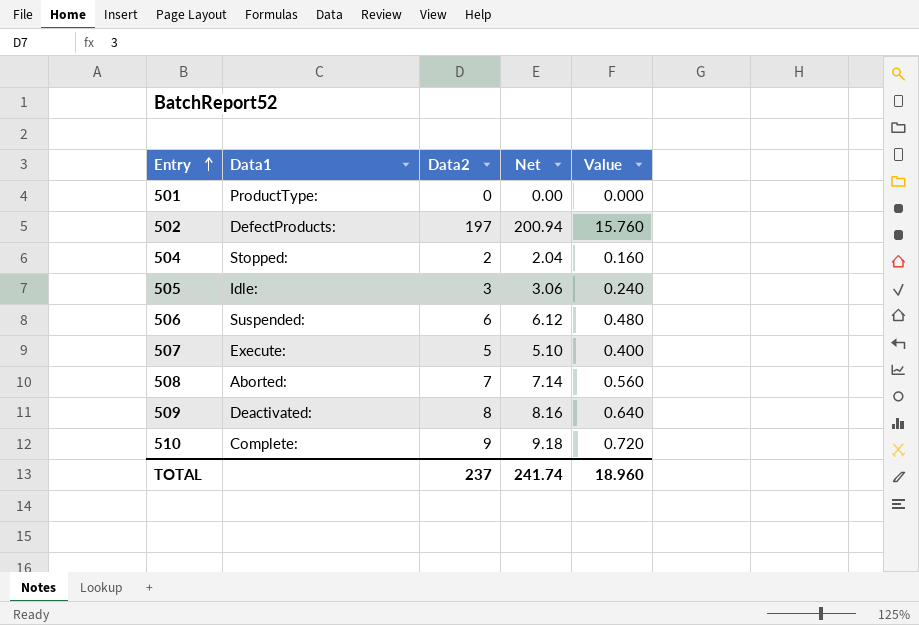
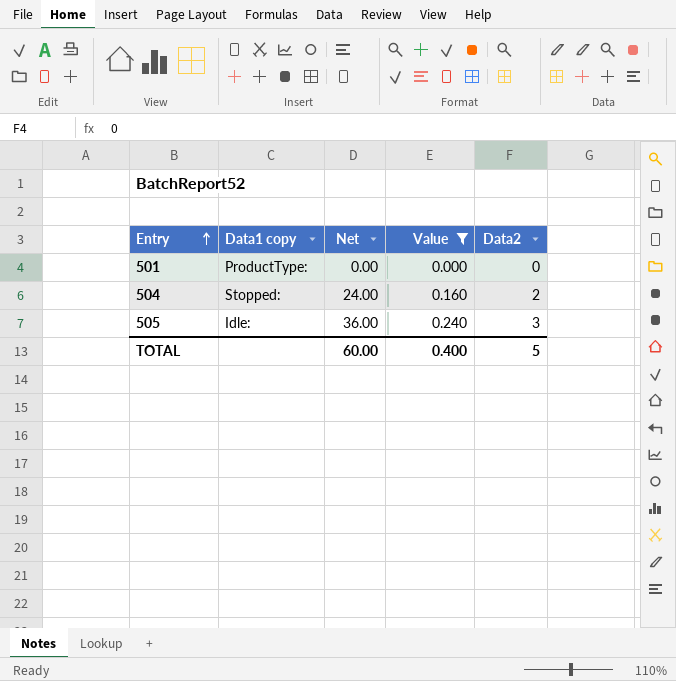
filter: none -> Value <= 0.240
column name: Data1 -> Data1 copy
column Net | formula: [Data2] * 1.02 -> [Data2] * 12
column Data2 | position: 3 -> 5
TOTAL | Net: 241.74 -> 60.00
TOTAL | Value: 18.960 -> 0.400
TOTAL | Data2: 237 -> 5

